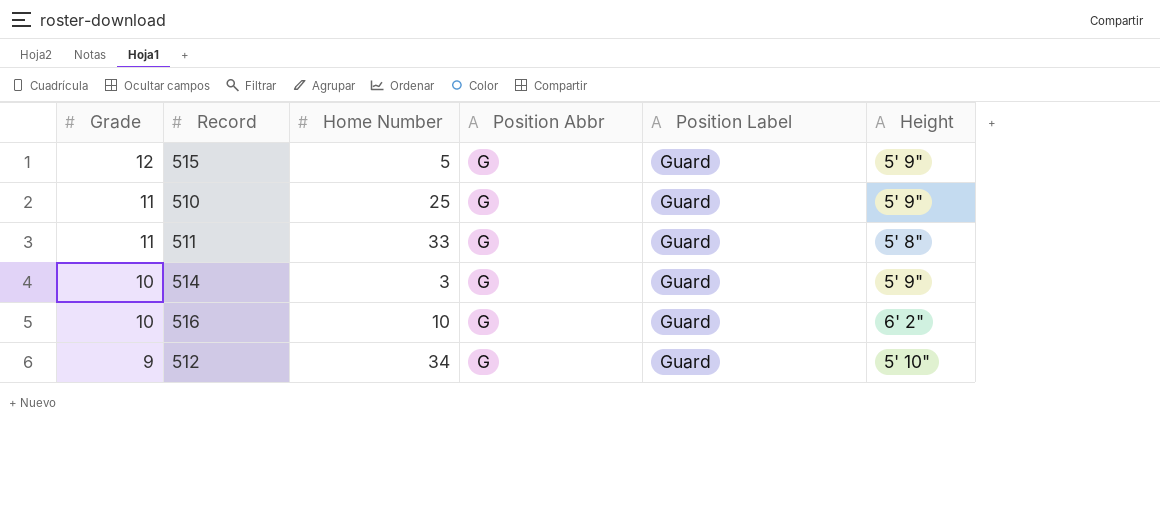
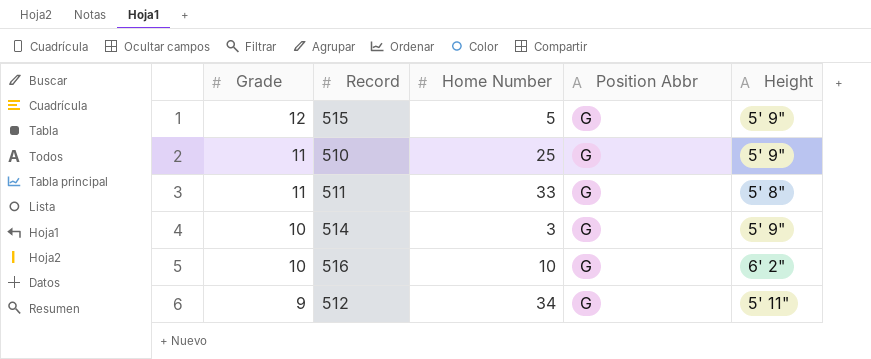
column Position Label | position: 5 -> none
512 | Height: 5' 10" -> 5' 11"

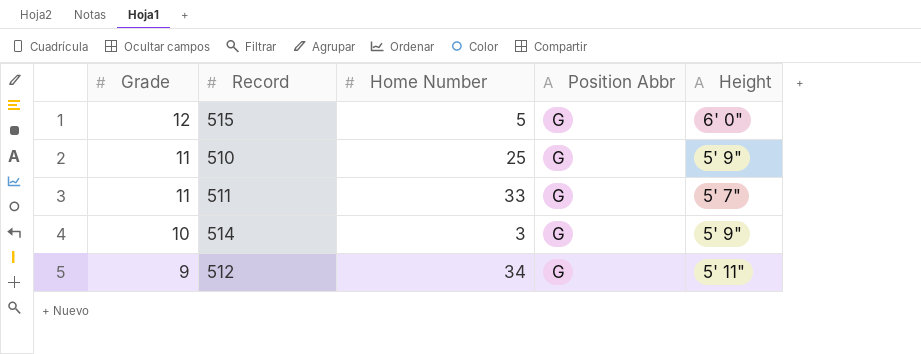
row 516: 10 | 10 | G | 6' 2" -> none
515 | Height: 5' 9" -> 6' 0"
511 | Height: 5' 8" -> 5' 7"

